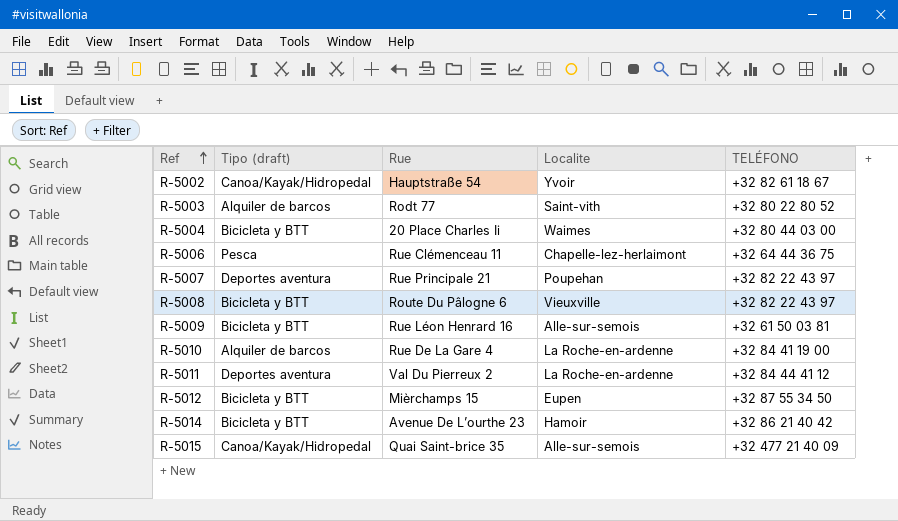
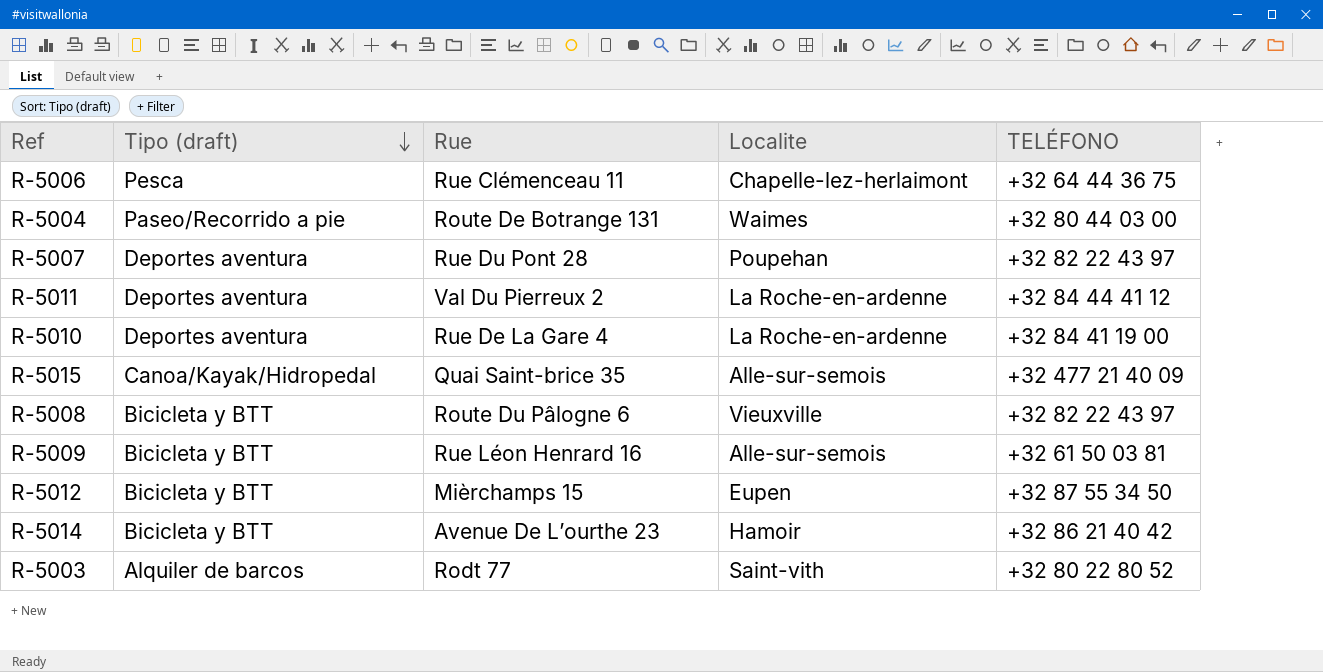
row order: Ref ascending -> Tipo (draft) descending
row R-5002: Canoa/Kayak/Hidropedal | Hauptstraße 54 | Yvoir | +32 82 61 18 67 -> none
R-5004 | Tipo (draft): Bicicleta y BTT -> Paseo/Recorrido a pie
R-5004 | Rue: 20 Place Charles Ii -> Route De Botrange 131
R-5007 | Rue: Rue Principale 21 -> Rue Du Pont 28
R-5010 | Tipo (draft): Alquiler de barcos -> Deportes aventura

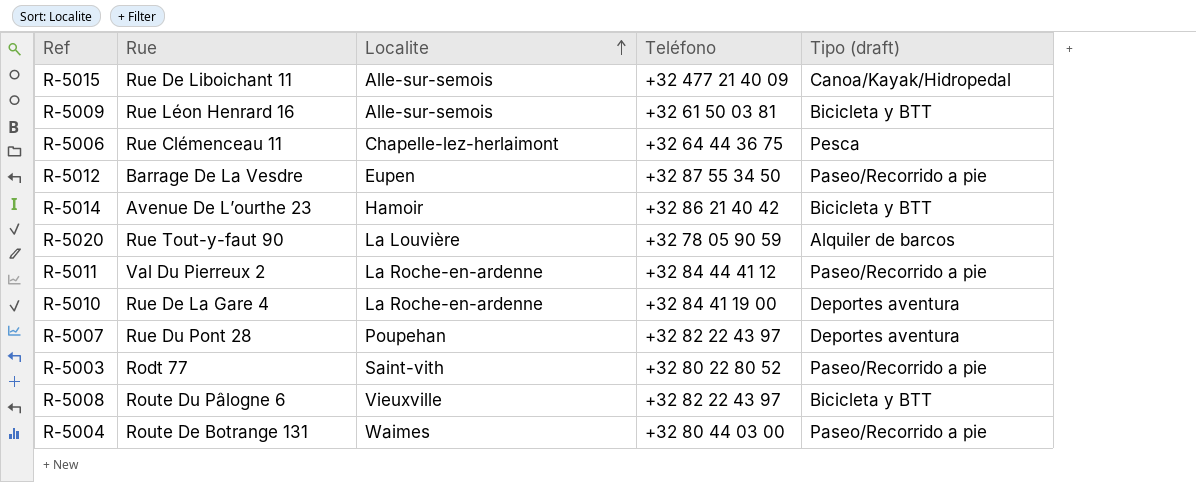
row order: Tipo (draft) descending -> Localite ascending
column name: TELÉFONO -> Teléfono
column Tipo (draft) | position: 2 -> 5
R-5015 | Rue: Quai Saint-brice 35 -> Rue De Liboichant 11
R-5012 | Rue: Mièrchamps 15 -> Barrage De La Vesdre
R-5012 | Tipo (draft): Bicicleta y BTT -> Paseo/Recorrido a pie
row R-5020: none -> Rue Tout-y-faut 90 | La Louvière | +32 78 05 90 59 | Alquiler de barcos
R-5011 | Tipo (draft): Deportes aventura -> Paseo/Recorrido a pie
R-5003 | Tipo (draft): Alquiler de barcos -> Paseo/Recorrido a pie

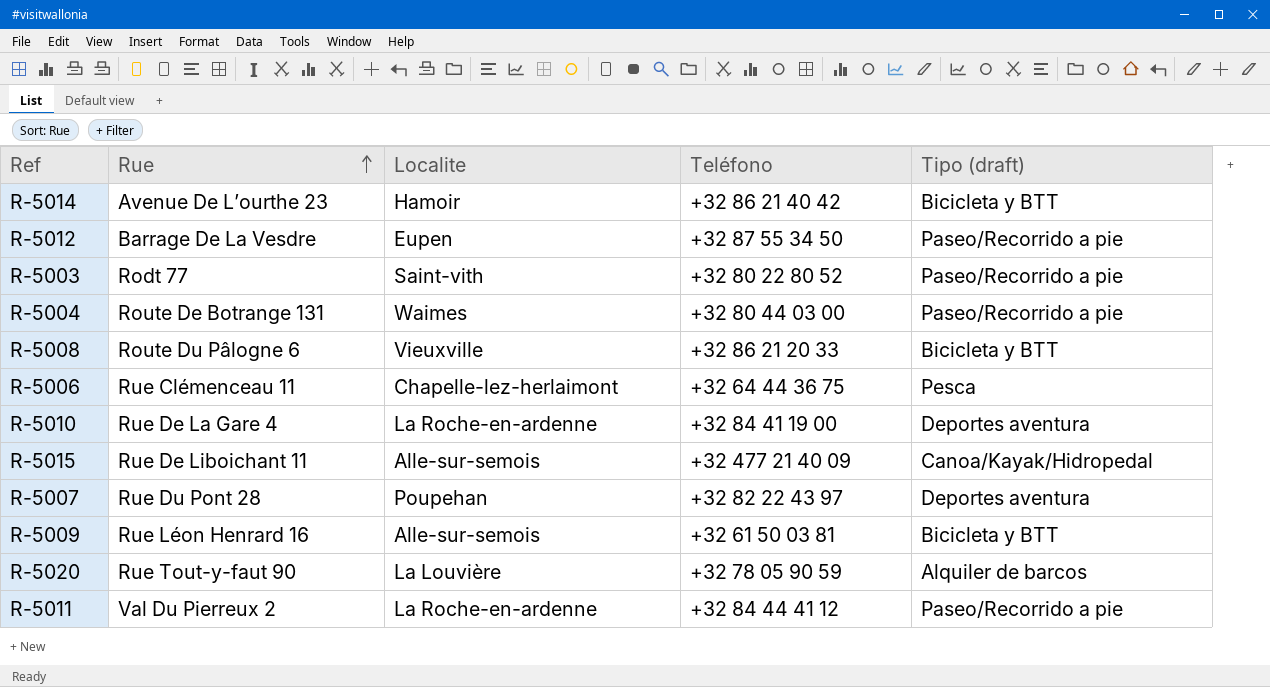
row order: Localite ascending -> Rue ascending
R-5008 | Teléfono: +32 82 22 43 97 -> +32 86 21 20 33

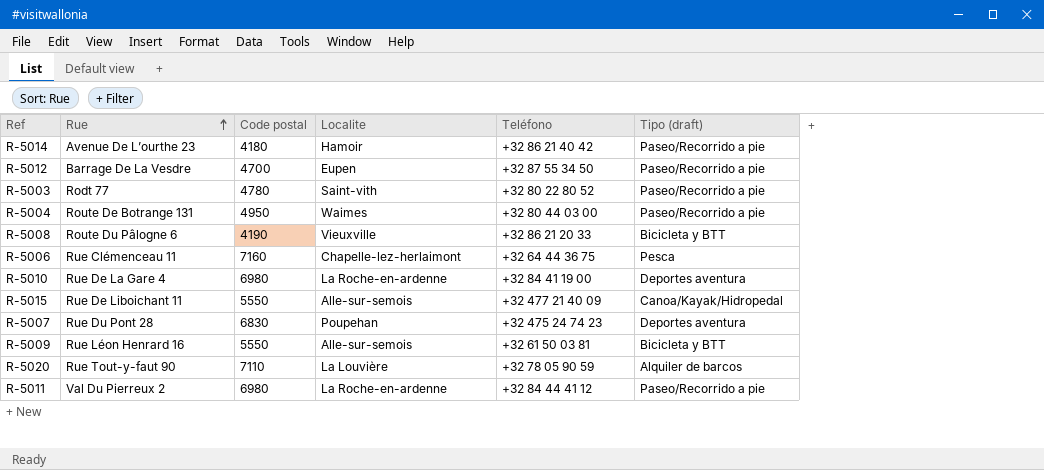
column Code postal | position: none -> 3
R-5014 | Tipo (draft): Bicicleta y BTT -> Paseo/Recorrido a pie
R-5007 | Teléfono: +32 82 22 43 97 -> +32 475 24 74 23

